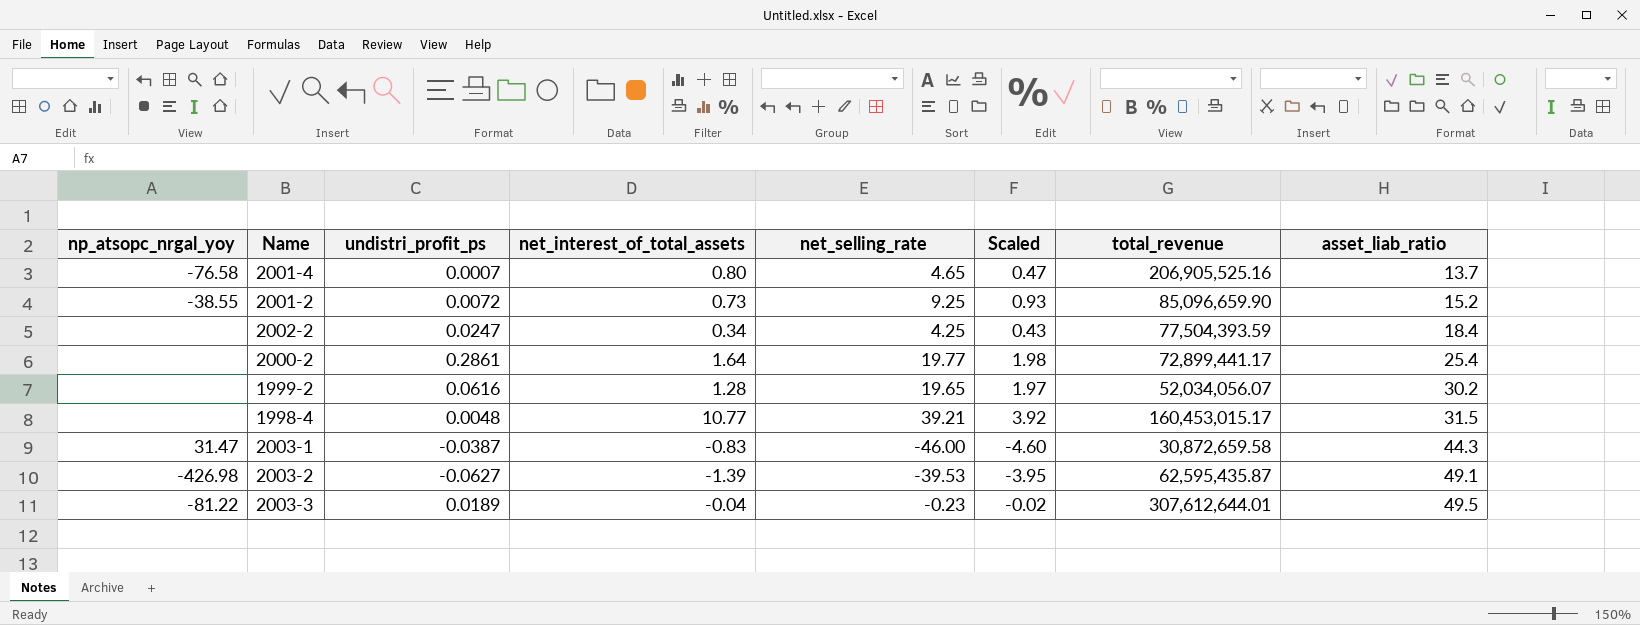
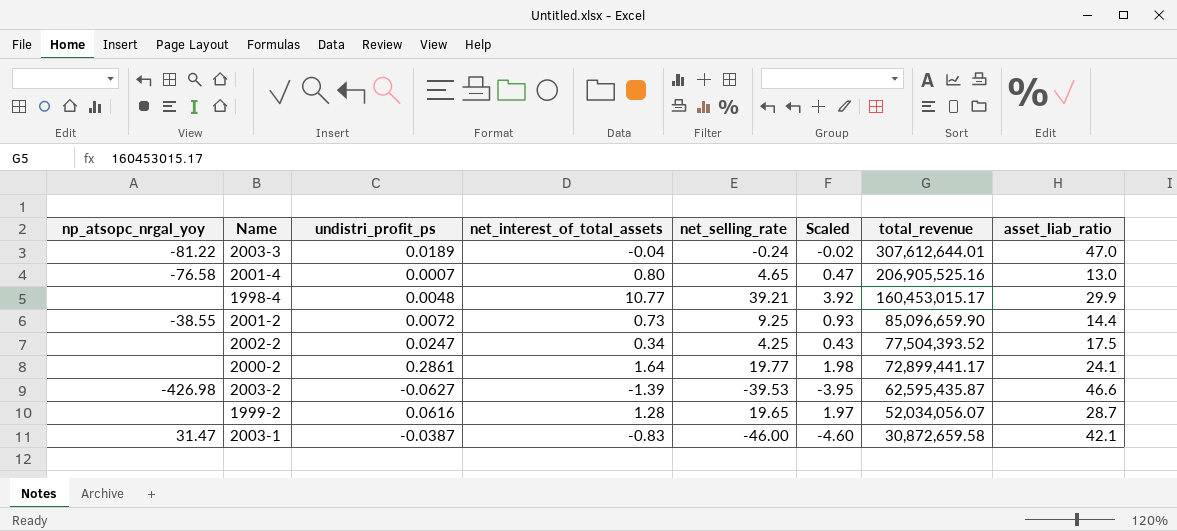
row order: asset_liab_ratio ascending -> total_revenue descending
2003-3 | net_selling_rate: -0.23 -> -0.24
2003-3 | asset_liab_ratio: 49.5 -> 47.0
2001-4 | asset_liab_ratio: 13.7 -> 13.0
1998-4 | asset_liab_ratio: 31.5 -> 29.9
2001-2 | asset_liab_ratio: 15.2 -> 14.4
2002-2 | total_revenue: 77,504,393.59 -> 77,504,393.52
2002-2 | asset_liab_ratio: 18.4 -> 17.5
2000-2 | asset_liab_ratio: 25.4 -> 24.1
2003-2 | asset_liab_ratio: 49.1 -> 46.6
1999-2 | asset_liab_ratio: 30.2 -> 28.7
2003-1 | asset_liab_ratio: 44.3 -> 42.1

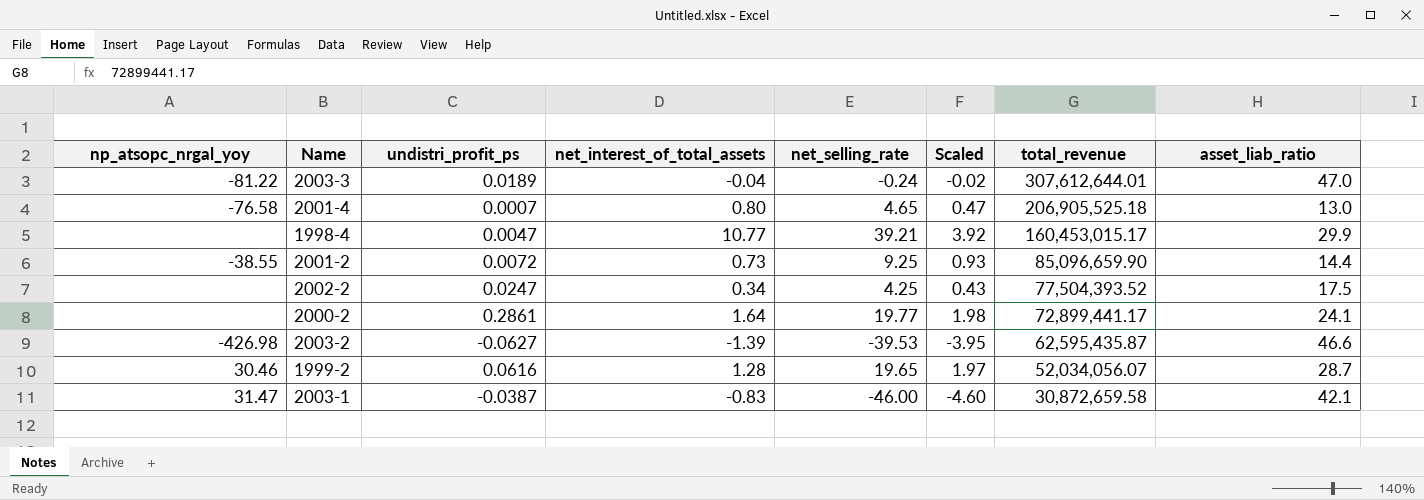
2001-4 | total_revenue: 206,905,525.16 -> 206,905,525.18
1998-4 | undistri_profit_ps: 0.0048 -> 0.0047
1999-2 | np_atsopc_nrgal_yoy: none -> 30.46

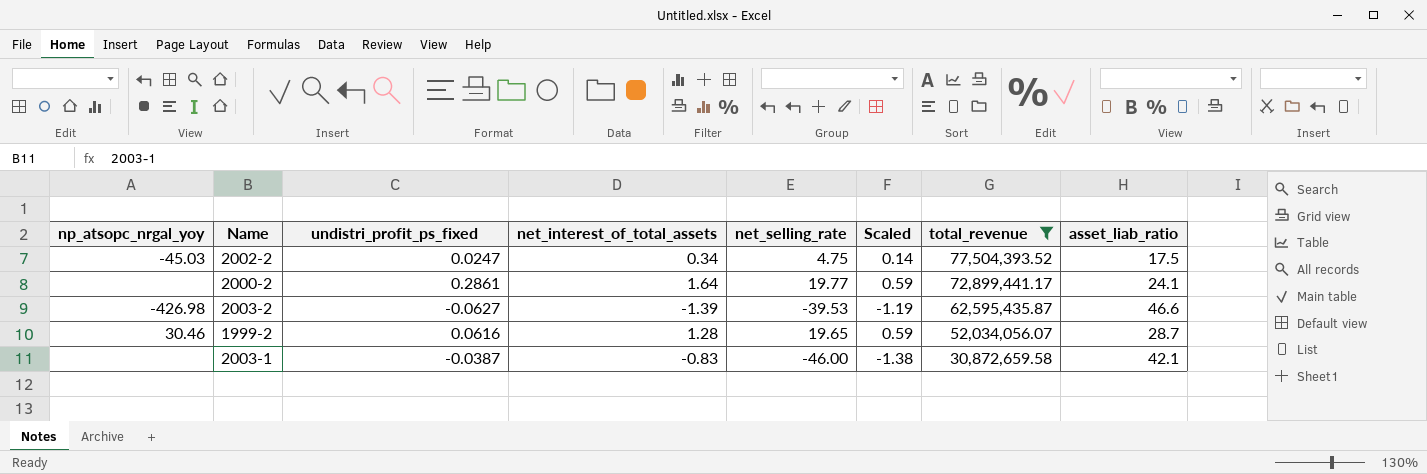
filter: none -> total_revenue <= 77,504,393.52
column name: undistri_profit_ps -> undistri_profit_ps_fixed
column Scaled | formula: [net_selling_rate] * 0.1 -> [net_selling_rate] * 0.03
2002-2 | np_atsopc_nrgal_yoy: none -> -45.03
2002-2 | net_selling_rate: 4.25 -> 4.75
2003-1 | np_atsopc_nrgal_yoy: 31.47 -> none

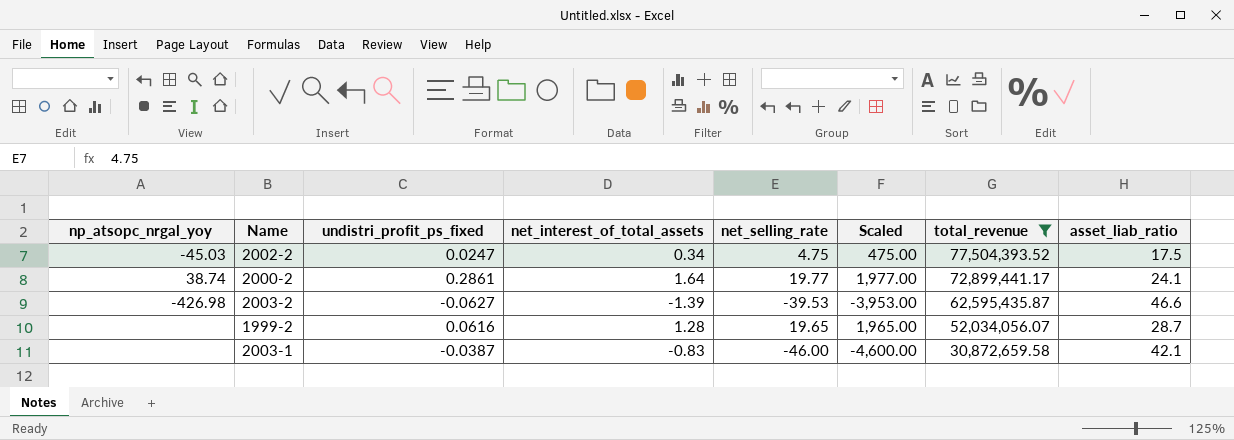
column Scaled | formula: [net_selling_rate] * 0.03 -> [net_selling_rate] * 100
2000-2 | np_atsopc_nrgal_yoy: none -> 38.74
1999-2 | np_atsopc_nrgal_yoy: 30.46 -> none

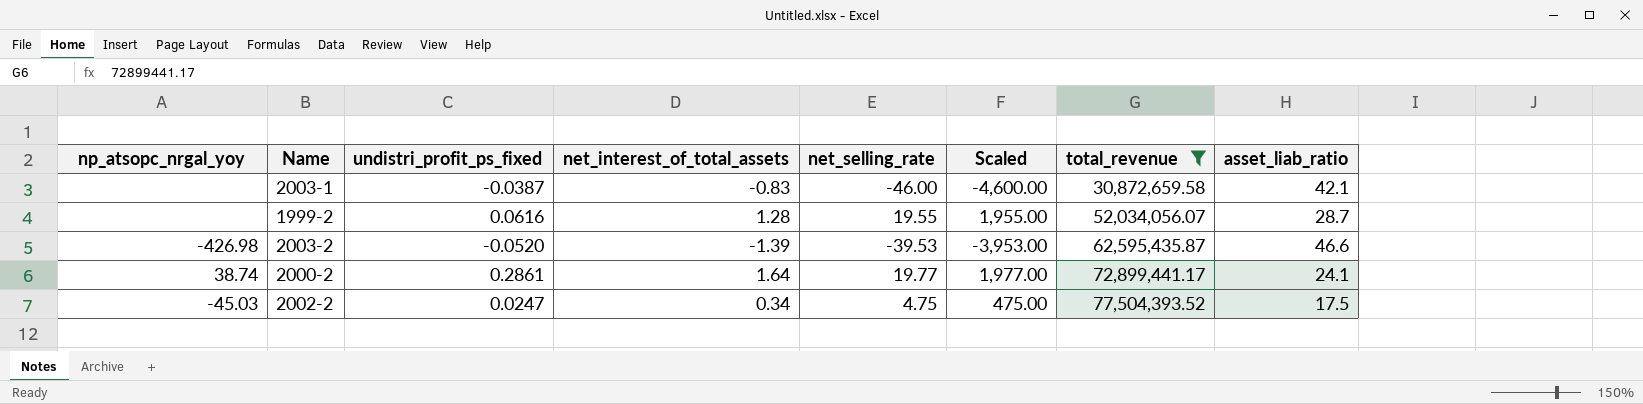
row order: total_revenue descending -> total_revenue ascending
1999-2 | net_selling_rate: 19.65 -> 19.55
1999-2 | Scaled: 1,965.00 -> 1,955.00
2003-2 | undistri_profit_ps_fixed: -0.0627 -> -0.0520

